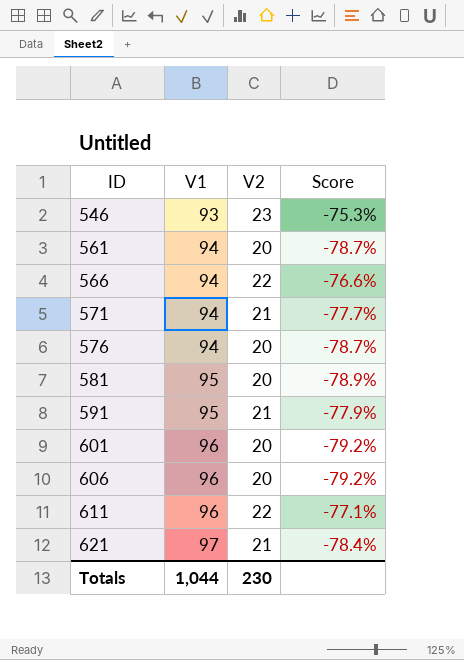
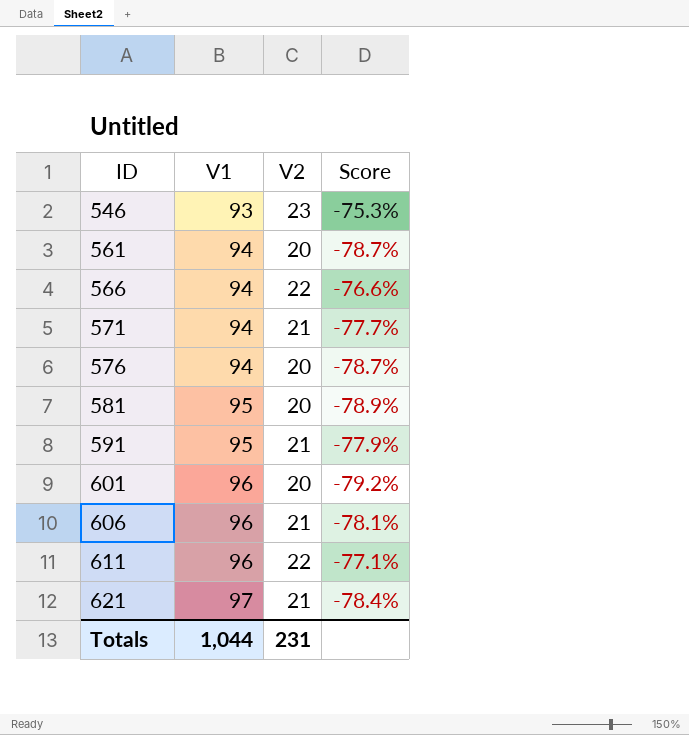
606 | V2: 20 -> 21
606 | Score: -79.2% -> -78.1%
Totals | V2: 230 -> 231

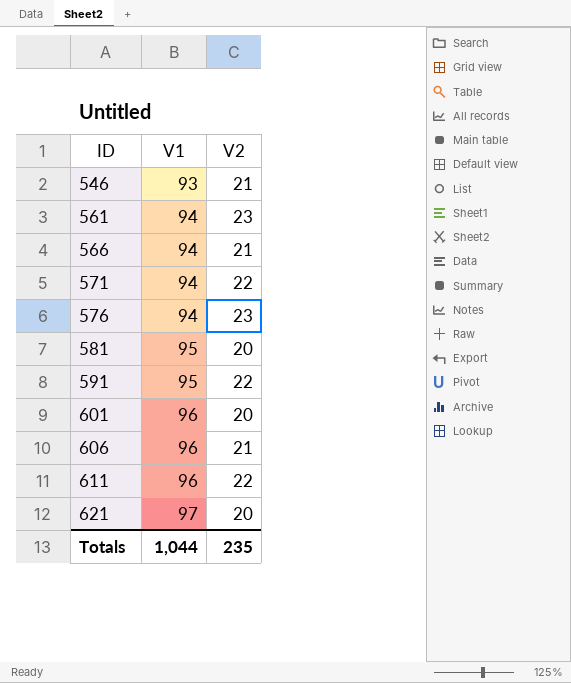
column Score | formula: ([V2] - [V1]) / [V1] -> none
546 | V2: 23 -> 21
561 | V2: 20 -> 23
566 | V2: 22 -> 21
571 | V2: 21 -> 22
576 | V2: 20 -> 23
591 | V2: 21 -> 22
621 | V2: 21 -> 20
Totals | V2: 231 -> 235

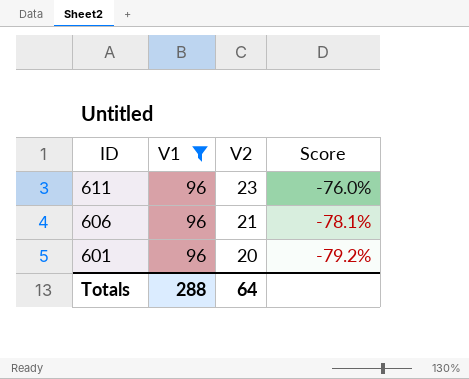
filter: none -> V1 = 96
row order: ID ascending -> ID descending
column Score | formula: none -> ([V2] - [V1]) / [V1]
611 | V2: 22 -> 23
Totals | V1: 1,044 -> 288
Totals | V2: 235 -> 64

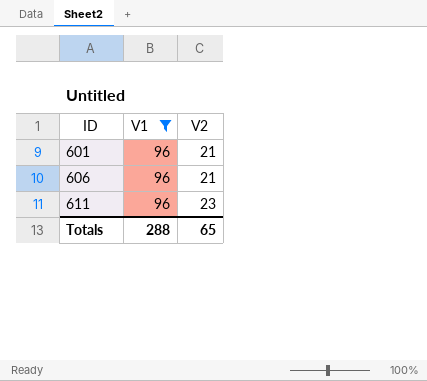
row order: ID descending -> ID ascending
column Score | formula: ([V2] - [V1]) / [V1] -> none
601 | V2: 20 -> 21
Totals | V2: 64 -> 65

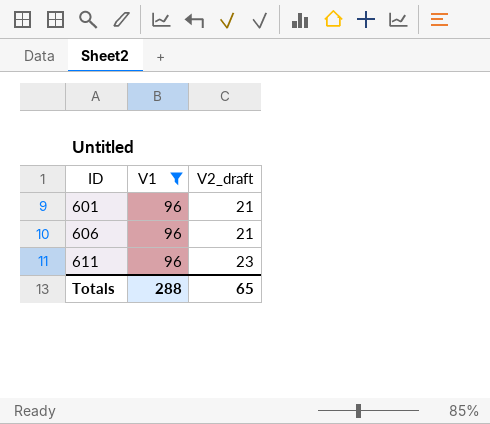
column name: V2 -> V2_draft

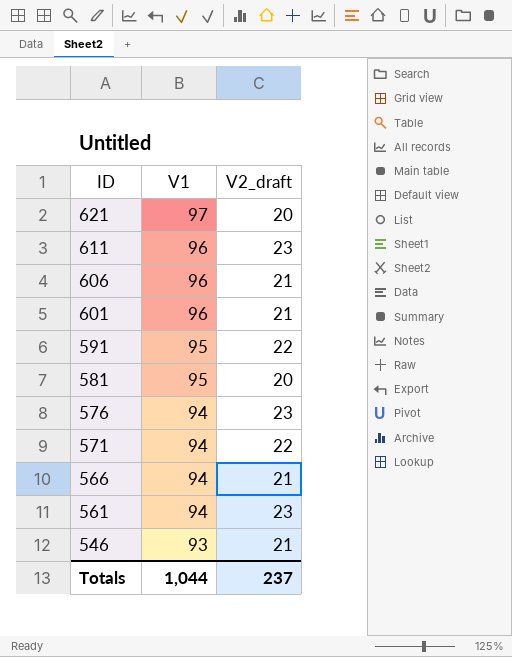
filter: V1 = 96 -> none
row order: ID ascending -> ID descending
Totals | V1: 288 -> 1,044
Totals | V2_draft: 65 -> 237

